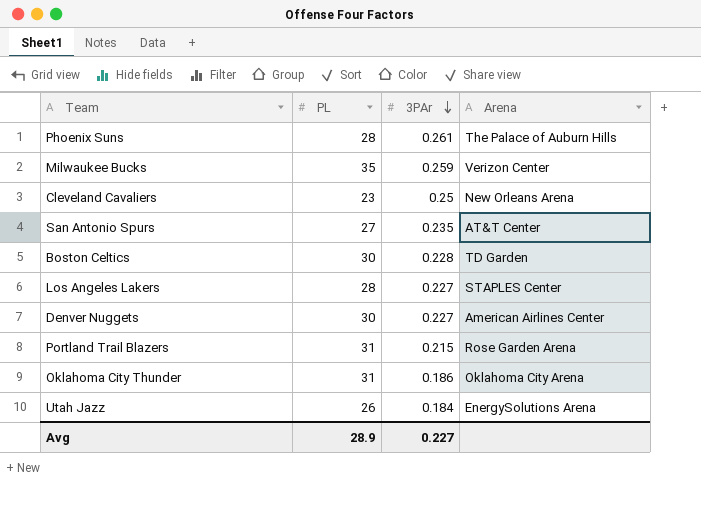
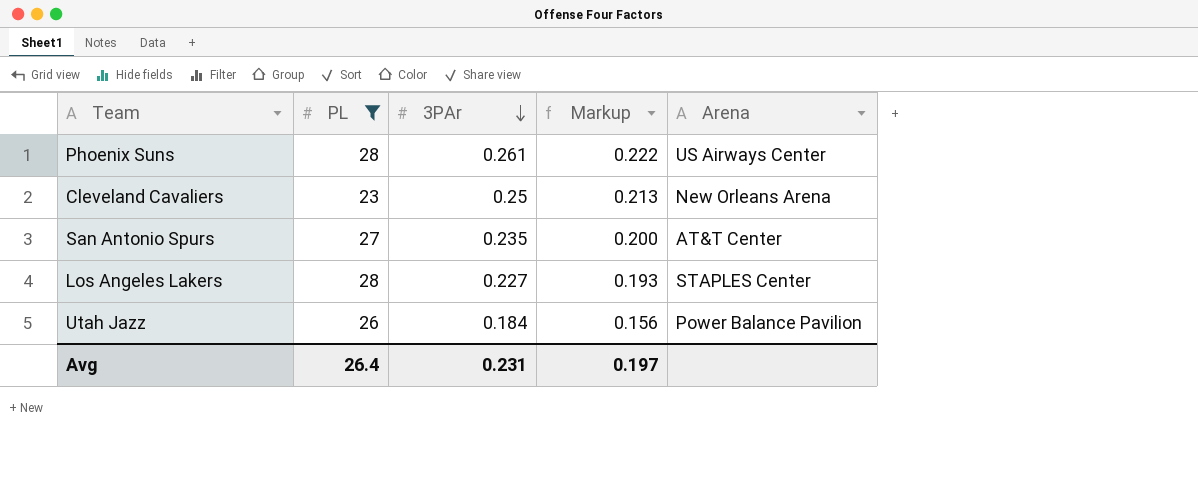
filter: none -> PL <= 28
column Markup | formula: none -> [3PAr] * 0.85
Phoenix Suns | Arena: The Palace of Auburn Hills -> US Airways Center
Utah Jazz | Arena: EnergySolutions Arena -> Power Balance Pavilion
Avg | PL: 28.9 -> 26.4
Avg | 3PAr: 0.227 -> 0.231

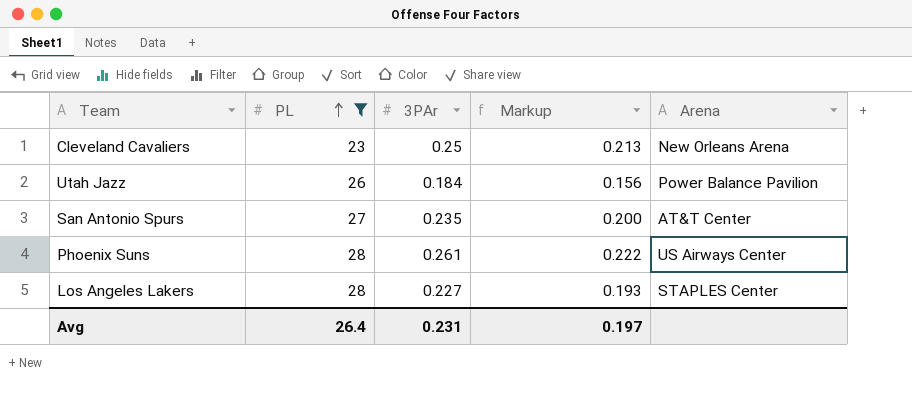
row order: 3PAr descending -> PL ascending

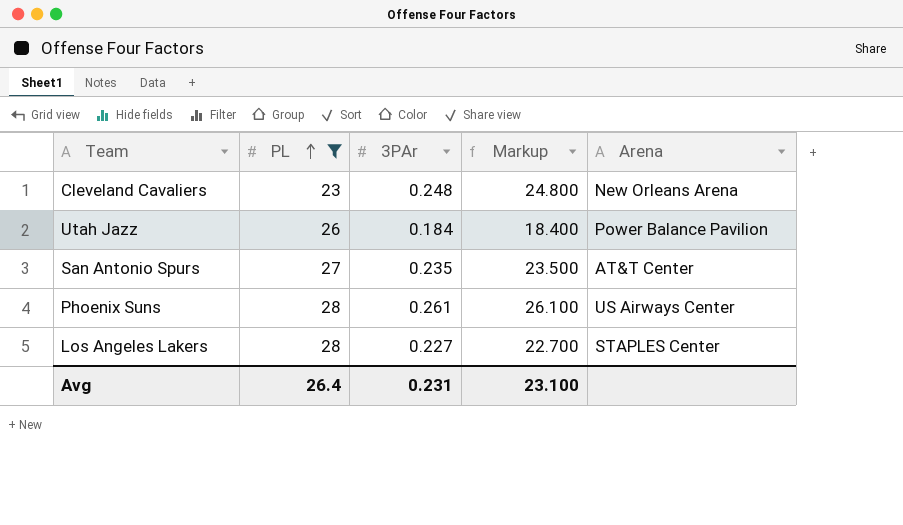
column Markup | formula: [3PAr] * 0.85 -> [3PAr] * 100
Cleveland Cavaliers | 3PAr: 0.25 -> 0.248
Avg | Markup: 0.197 -> 23.100

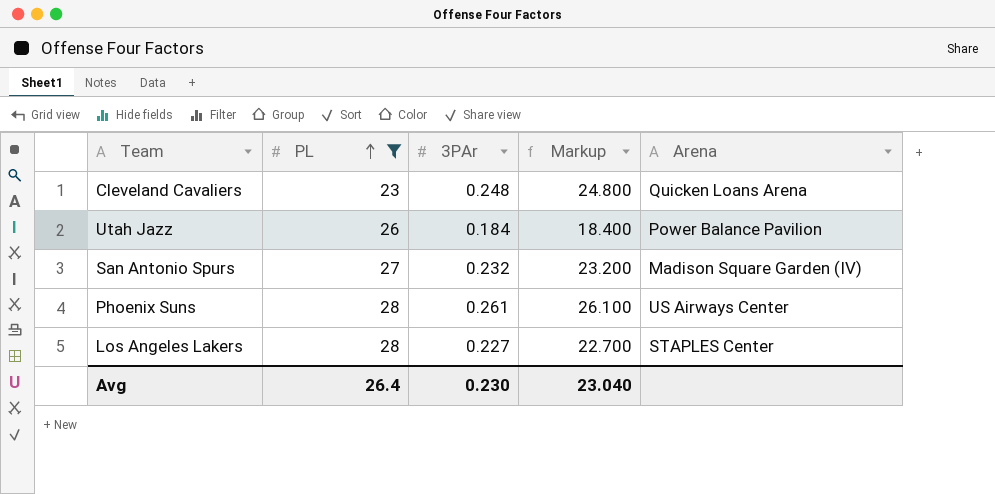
Cleveland Cavaliers | Arena: New Orleans Arena -> Quicken Loans Arena
San Antonio Spurs | 3PAr: 0.235 -> 0.232
San Antonio Spurs | Markup: 23.500 -> 23.200
San Antonio Spurs | Arena: AT&T Center -> Madison Square Garden (IV)
Avg | 3PAr: 0.231 -> 0.230
Avg | Markup: 23.100 -> 23.040

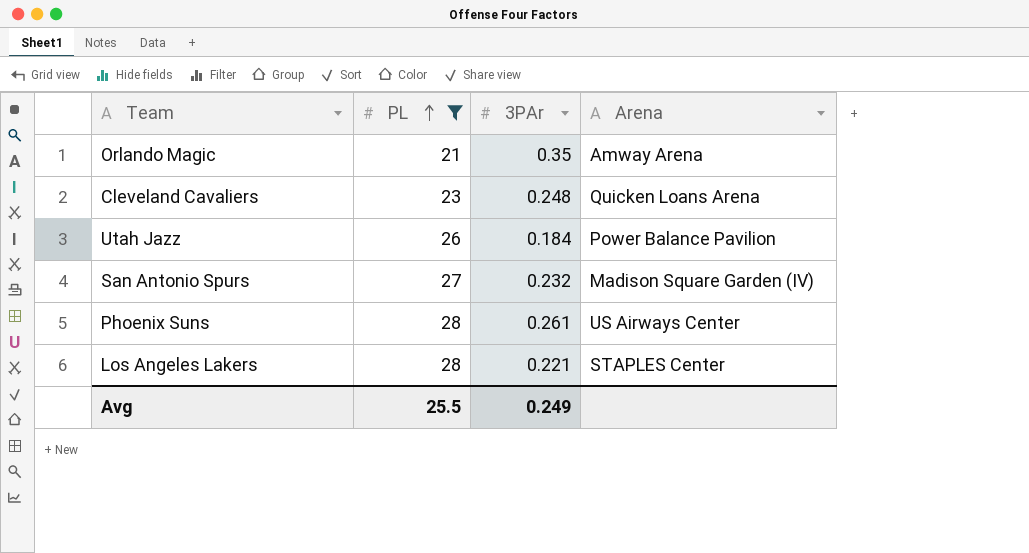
column Markup | formula: [3PAr] * 100 -> none
row Orlando Magic: none -> 21 | 0.35 | Amway Arena
Los Angeles Lakers | 3PAr: 0.227 -> 0.221
Avg | PL: 26.4 -> 25.5
Avg | 3PAr: 0.230 -> 0.249

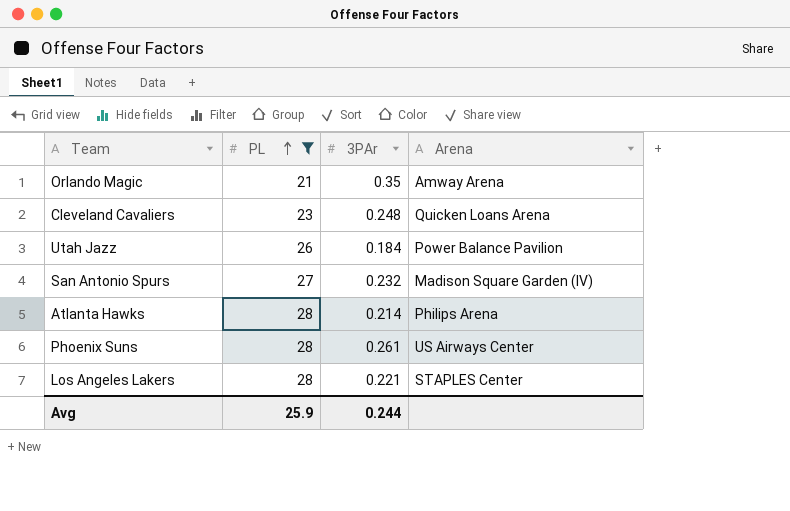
row Atlanta Hawks: none -> 28 | 0.214 | Philips Arena
Avg | PL: 25.5 -> 25.9
Avg | 3PAr: 0.249 -> 0.244

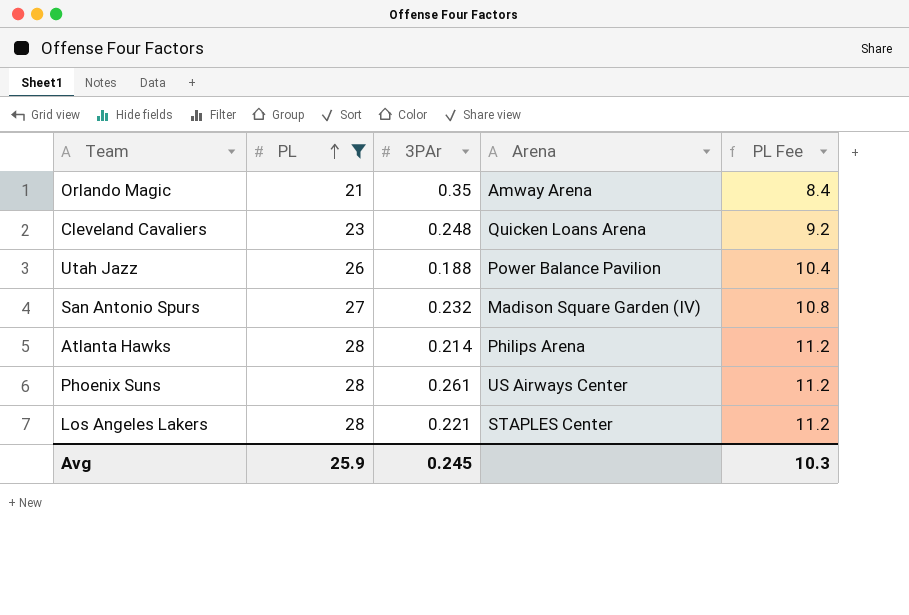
column PL Fee | formula: none -> [PL] * 0.4
Utah Jazz | 3PAr: 0.184 -> 0.188
Avg | 3PAr: 0.244 -> 0.245

